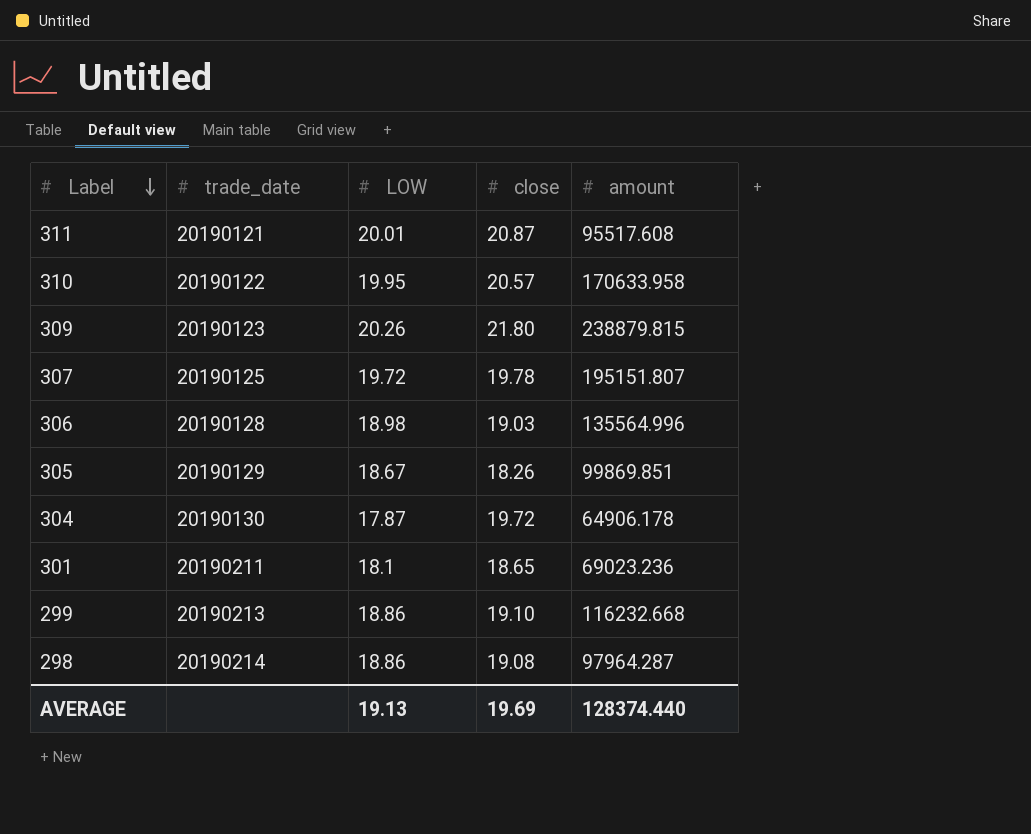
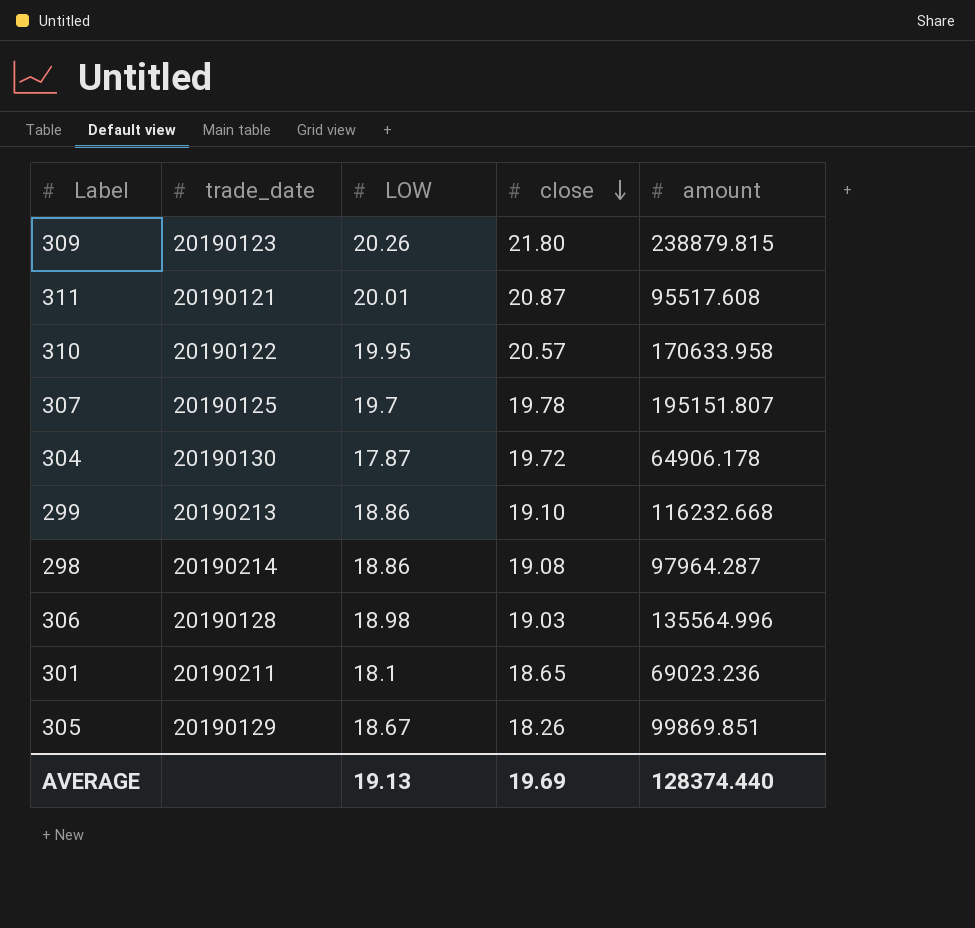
row order: Label descending -> close descending
307 | LOW: 19.72 -> 19.7

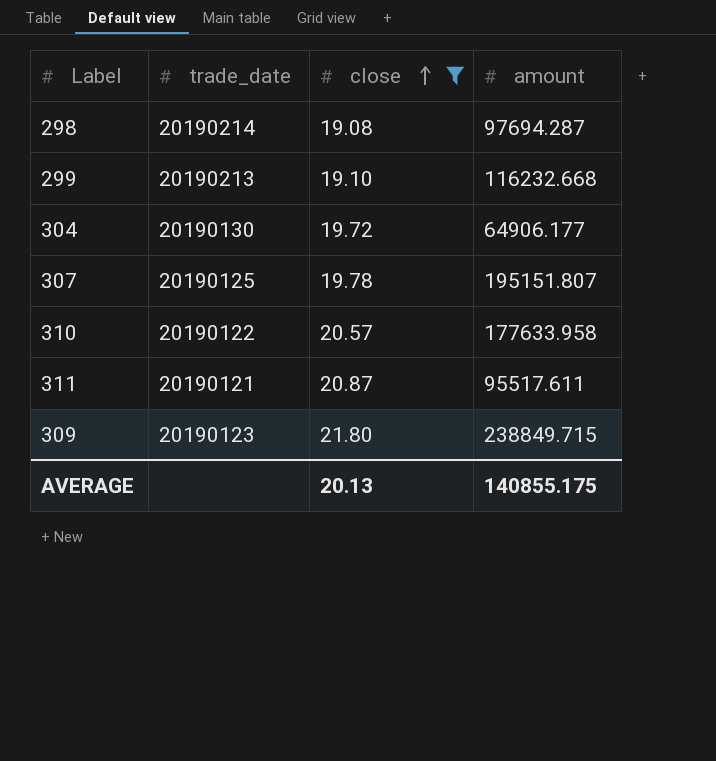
filter: none -> close >= 19.08
row order: close descending -> close ascending
column LOW | position: 3 -> none
298 | amount: 97964.287 -> 97694.287
304 | amount: 64906.178 -> 64906.177
310 | amount: 170633.958 -> 177633.958
311 | amount: 95517.608 -> 95517.611
309 | amount: 238879.815 -> 238849.715
AVERAGE | close: 19.69 -> 20.13
AVERAGE | amount: 128374.440 -> 140855.175

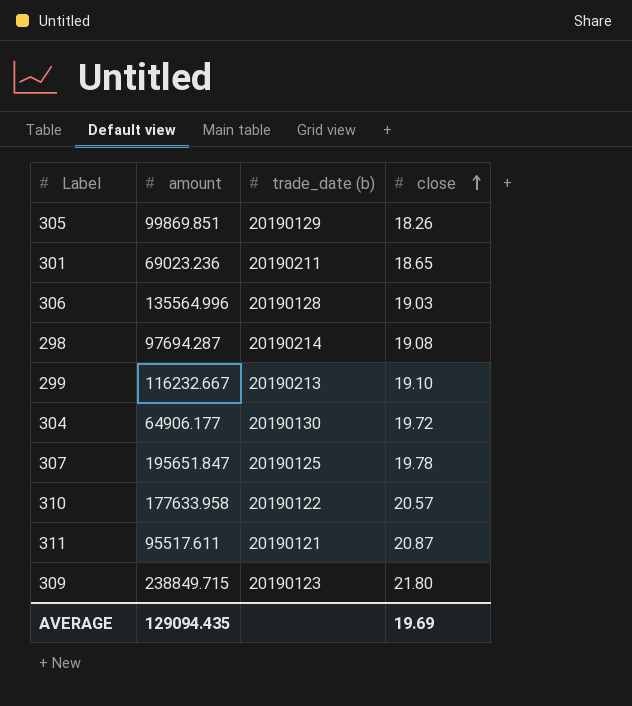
filter: close >= 19.08 -> none
column amount | position: 4 -> 2
column name: trade_date -> trade_date (b)
299 | amount: 116232.668 -> 116232.667
307 | amount: 195151.807 -> 195651.847
AVERAGE | amount: 140855.175 -> 129094.435
AVERAGE | close: 20.13 -> 19.69

